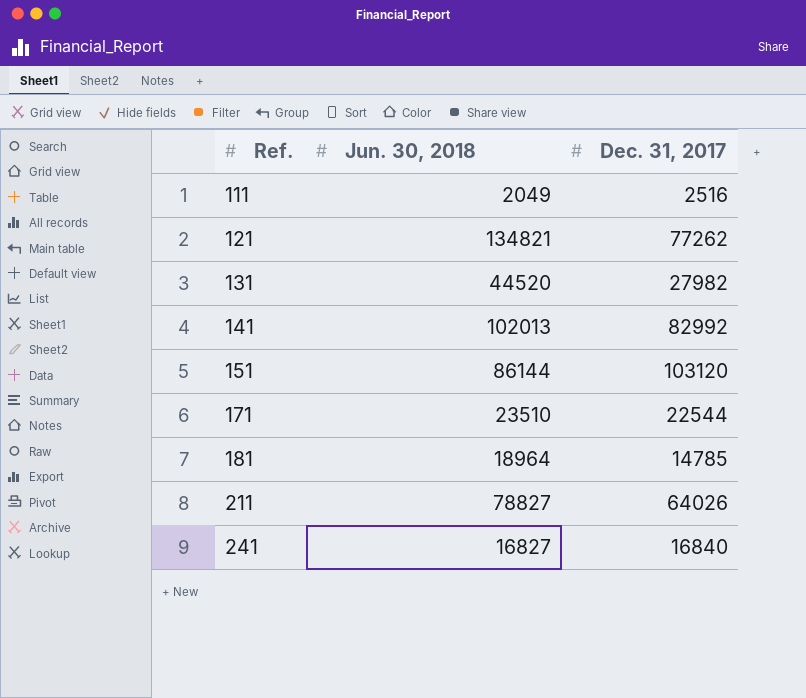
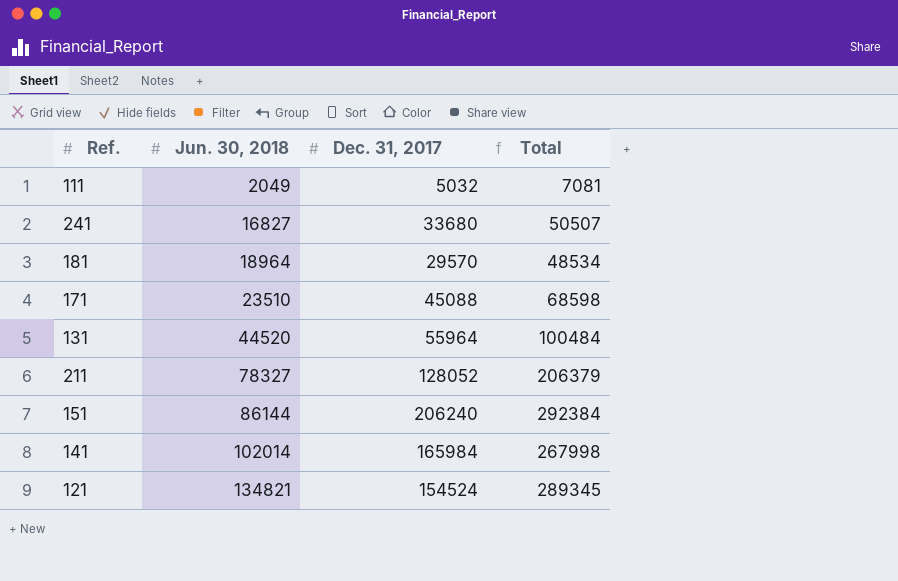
row order: Ref. ascending -> Jun. 30, 2018 ascending
column Total | formula: none -> [Jun. 30, 2018] + [Dec. 31, 2017]
111 | Dec. 31, 2017: 2516 -> 5032
241 | Dec. 31, 2017: 16840 -> 33680
181 | Dec. 31, 2017: 14785 -> 29570
171 | Dec. 31, 2017: 22544 -> 45088
131 | Dec. 31, 2017: 27982 -> 55964
211 | Jun. 30, 2018: 78827 -> 78327
211 | Dec. 31, 2017: 64026 -> 128052
151 | Dec. 31, 2017: 103120 -> 206240
141 | Jun. 30, 2018: 102013 -> 102014
141 | Dec. 31, 2017: 82992 -> 165984
121 | Dec. 31, 2017: 77262 -> 154524

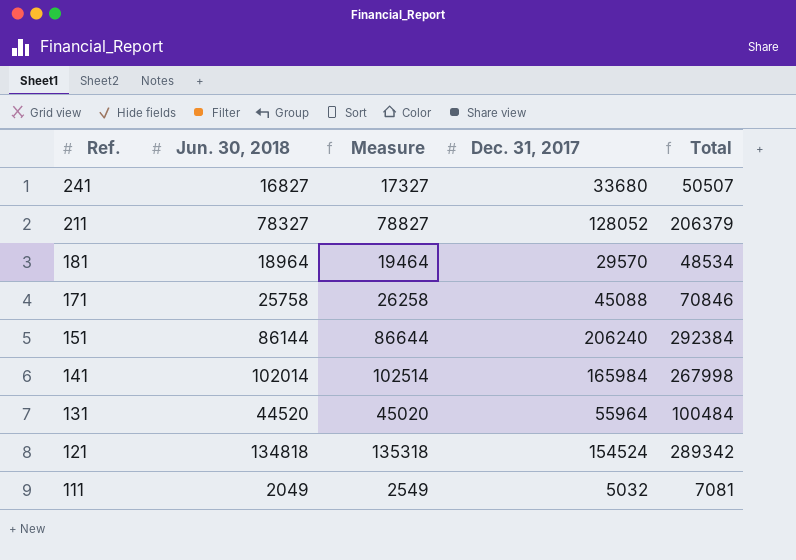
row order: Jun. 30, 2018 ascending -> Ref. descending
column Measure | formula: none -> [Jun. 30, 2018] + 500
171 | Jun. 30, 2018: 23510 -> 25758
171 | Total: 68598 -> 70846
121 | Jun. 30, 2018: 134821 -> 134818
121 | Total: 289345 -> 289342

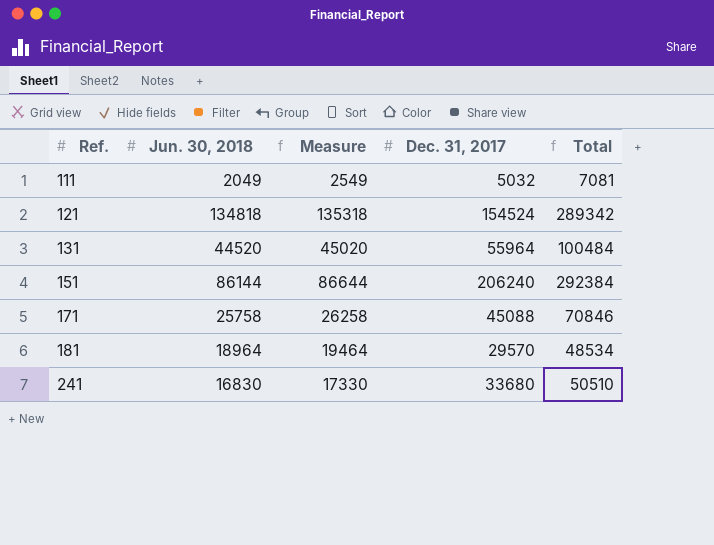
row order: Ref. descending -> Ref. ascending
row 211: 78327 | 78827 | 128052 | 206379 -> none
row 141: 102014 | 102514 | 165984 | 267998 -> none
241 | Jun. 30, 2018: 16827 -> 16830
241 | Measure: 17327 -> 17330
241 | Total: 50507 -> 50510

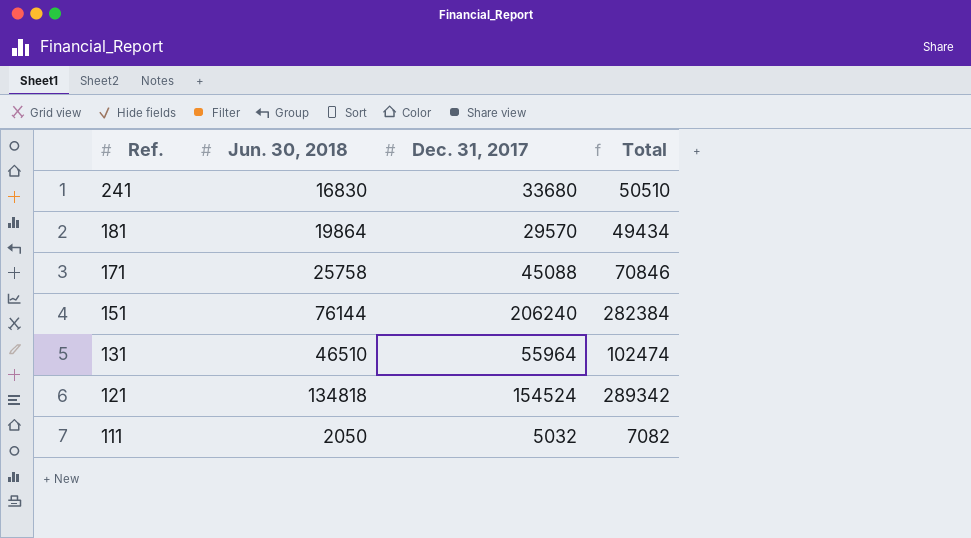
row order: Ref. ascending -> Ref. descending
column Measure | formula: [Jun. 30, 2018] + 500 -> none
181 | Jun. 30, 2018: 18964 -> 19864
181 | Total: 48534 -> 49434
151 | Jun. 30, 2018: 86144 -> 76144
151 | Total: 292384 -> 282384
131 | Jun. 30, 2018: 44520 -> 46510
131 | Total: 100484 -> 102474
111 | Jun. 30, 2018: 2049 -> 2050
111 | Total: 7081 -> 7082

